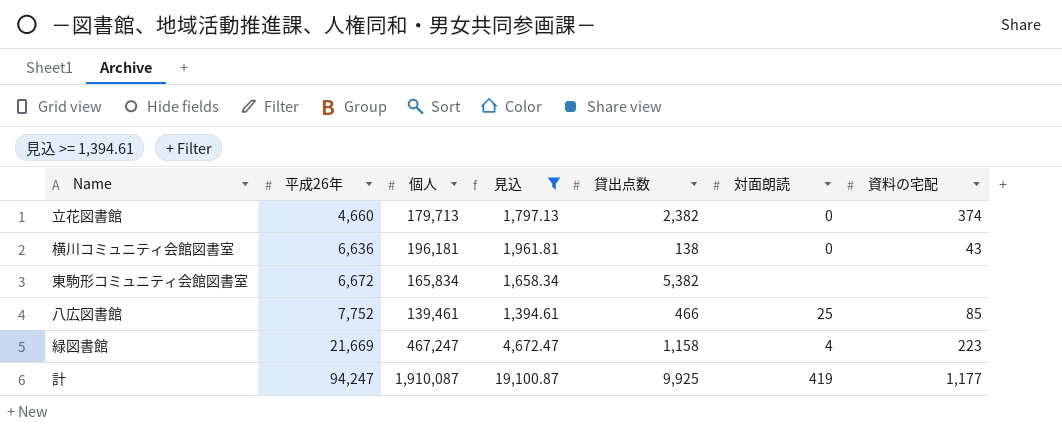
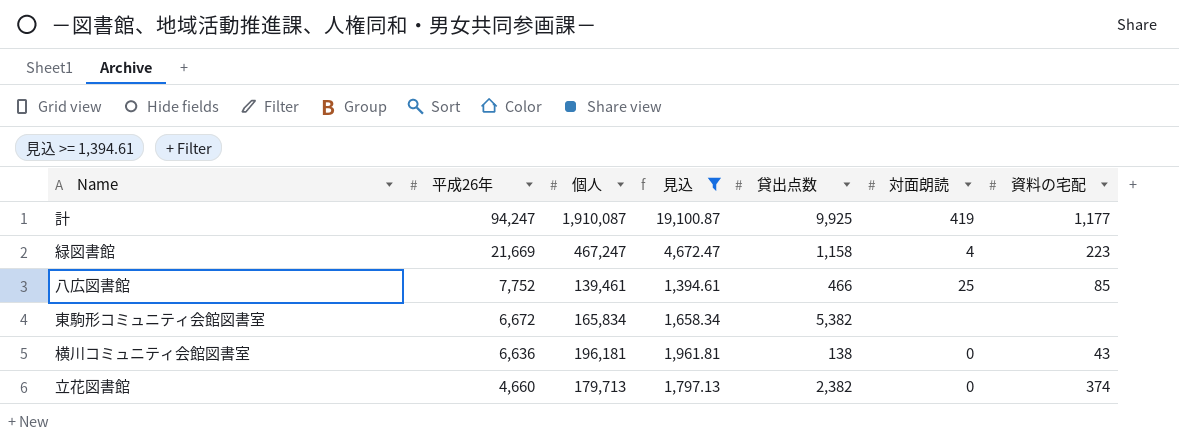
row order: 平成26年 ascending -> 平成26年 descending

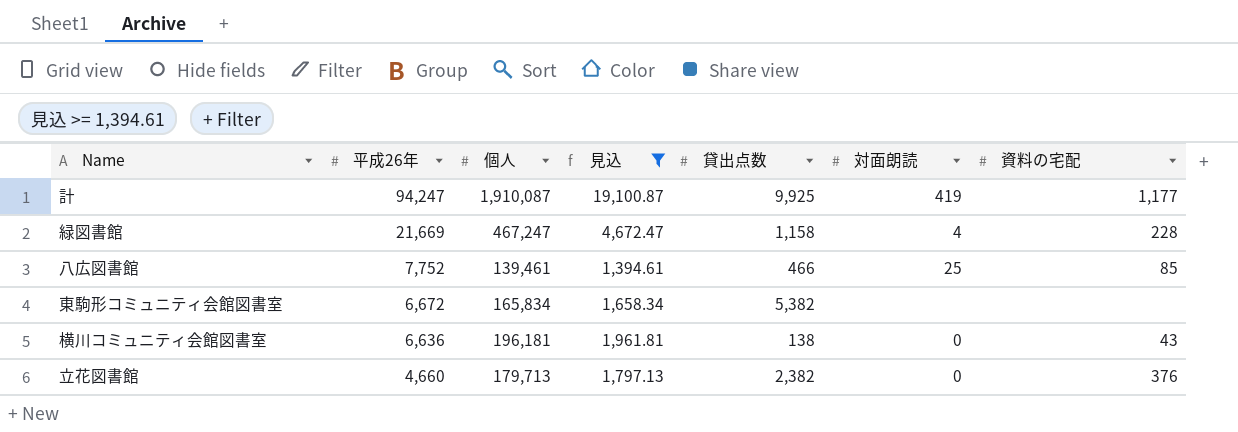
緑図書館 | 資料の宅配: 223 -> 228
立花図書館 | 資料の宅配: 374 -> 376

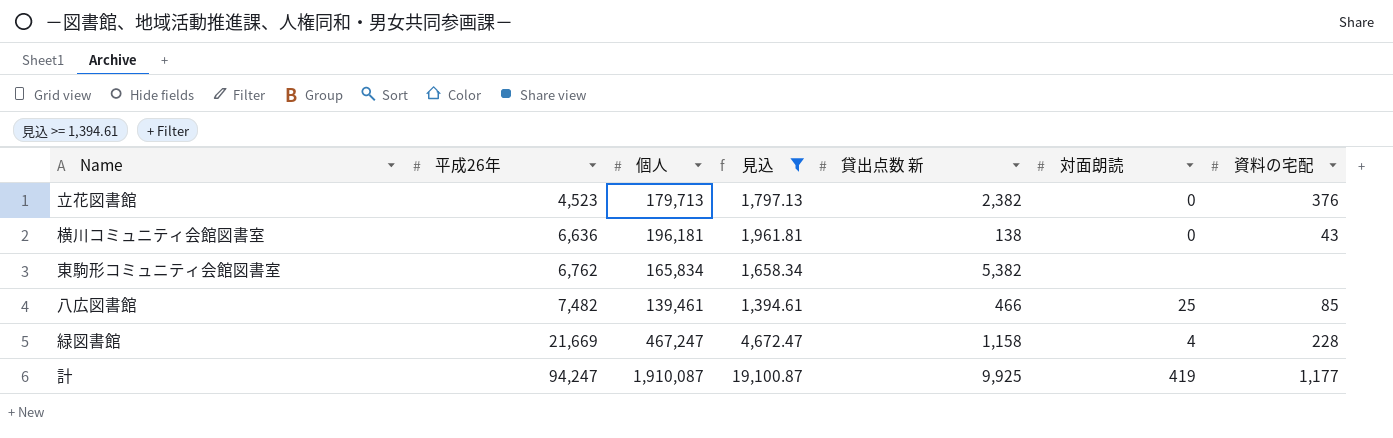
row order: 平成26年 descending -> 平成26年 ascending
column name: 貸出点数 -> 貸出点数 新
立花図書館 | 平成26年: 4,660 -> 4,523
東駒形コミュニティ会館図書室 | 平成26年: 6,672 -> 6,762
八広図書館 | 平成26年: 7,752 -> 7,482

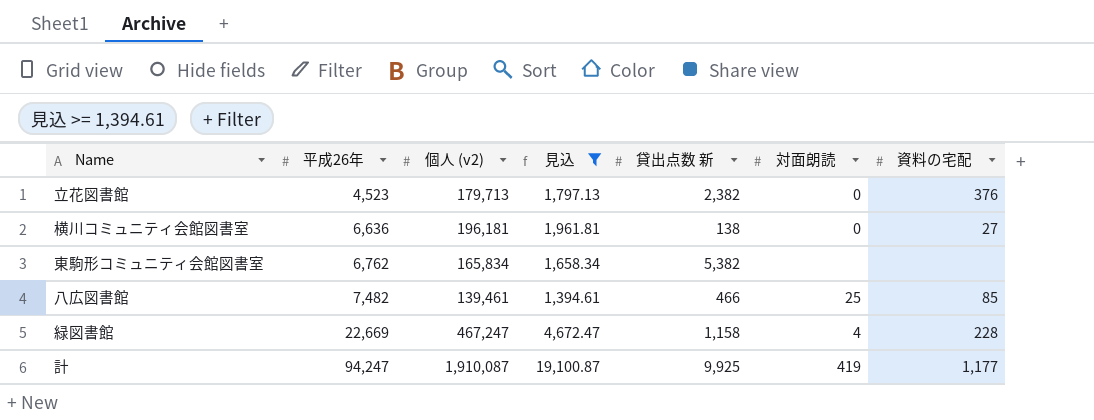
column name: 個人 -> 個人 (v2)
横川コミュニティ会館図書室 | 資料の宅配: 43 -> 27
緑図書館 | 平成26年: 21,669 -> 22,669

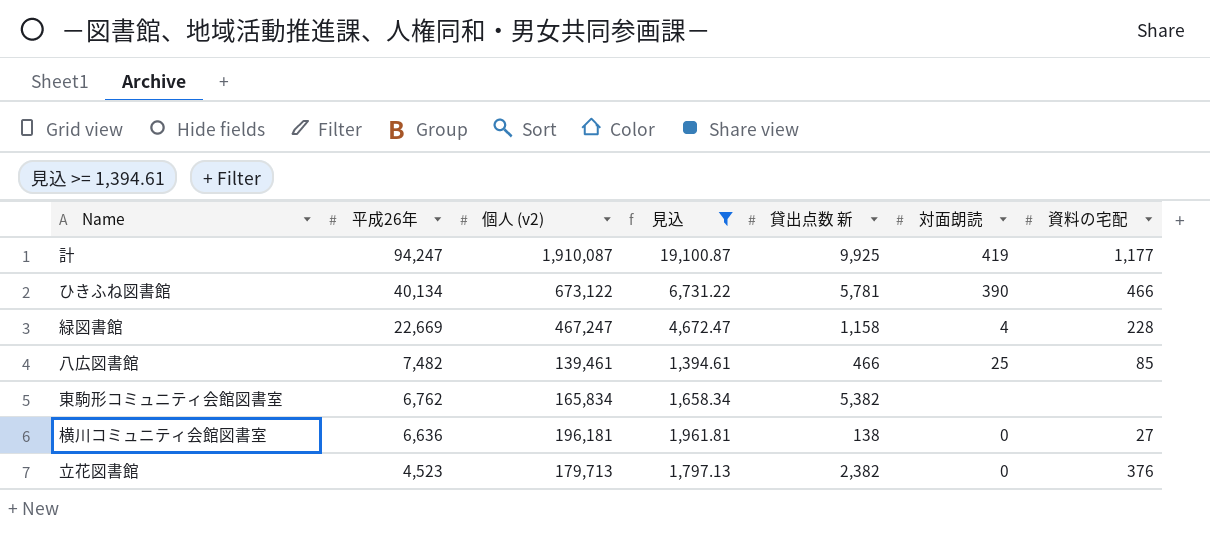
row order: 平成26年 ascending -> 平成26年 descending
row ひきふね図書館: none -> 40,134 | 673,122 | 6,731.22 | 5,781 | 390 | 466

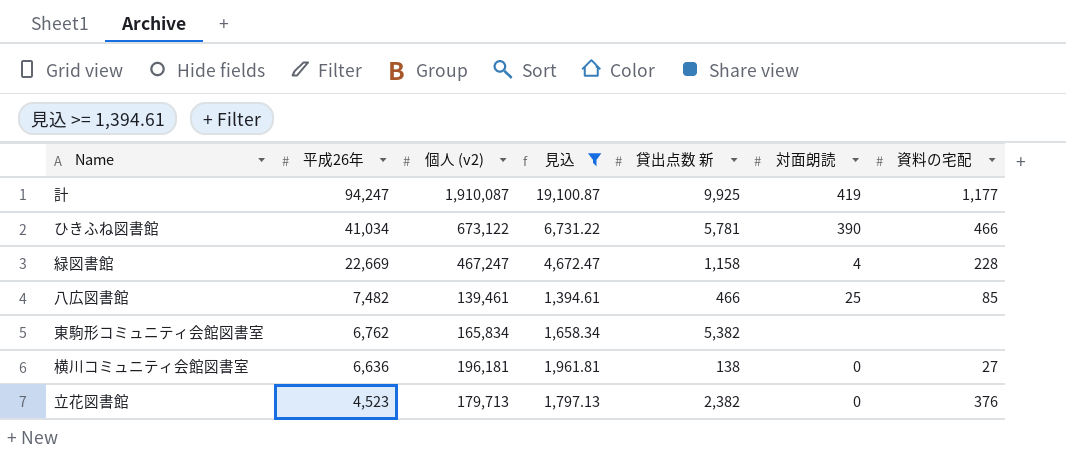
ひきふね図書館 | 平成26年: 40,134 -> 41,034

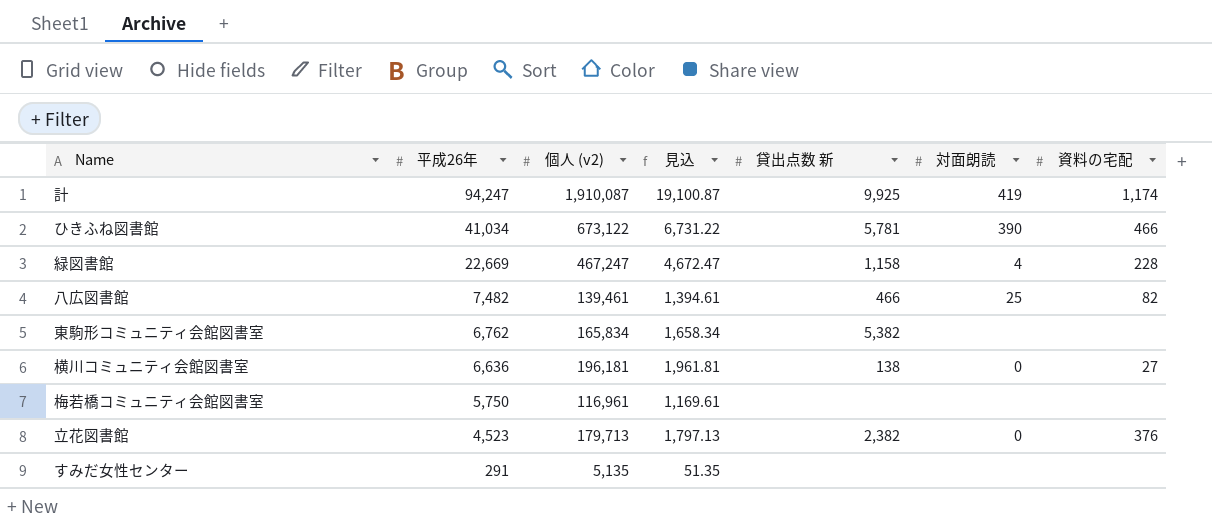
filter: 見込 >= 1,394.61 -> none
計 | 資料の宅配: 1,177 -> 1,174
八広図書館 | 資料の宅配: 85 -> 82

